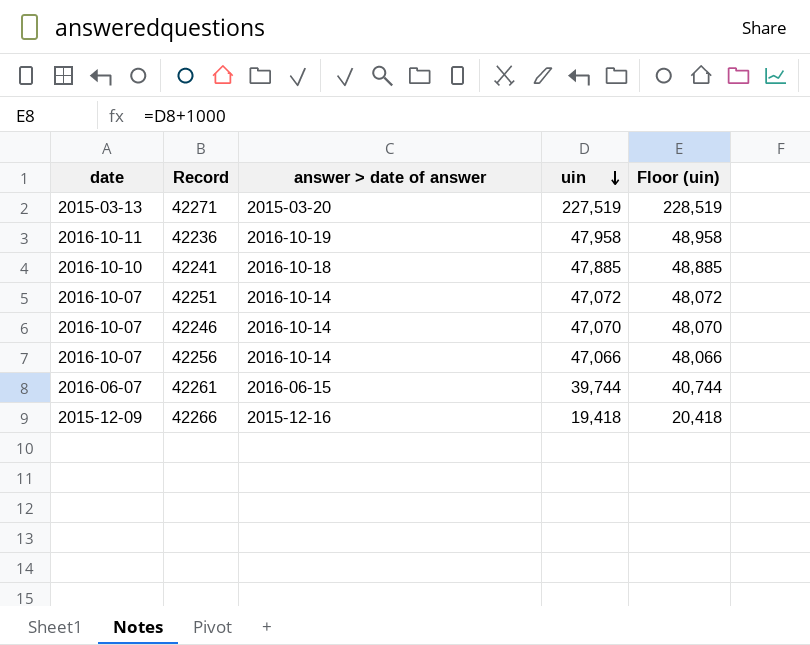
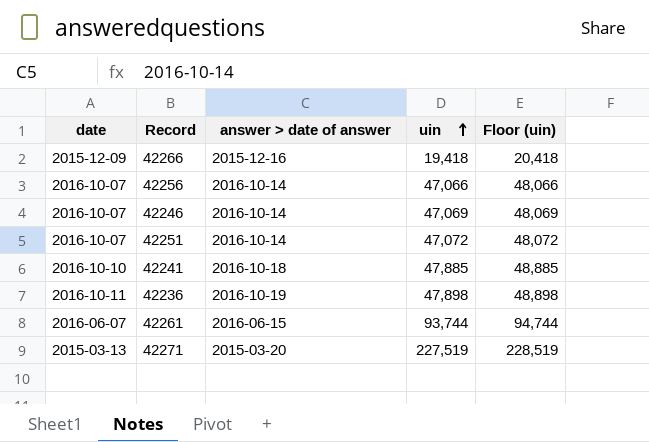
row order: uin descending -> uin ascending
42246 | uin: 47,070 -> 47,069
42246 | Floor (uin): 48,070 -> 48,069
42236 | uin: 47,958 -> 47,898
42236 | Floor (uin): 48,958 -> 48,898
42261 | uin: 39,744 -> 93,744
42261 | Floor (uin): 40,744 -> 94,744

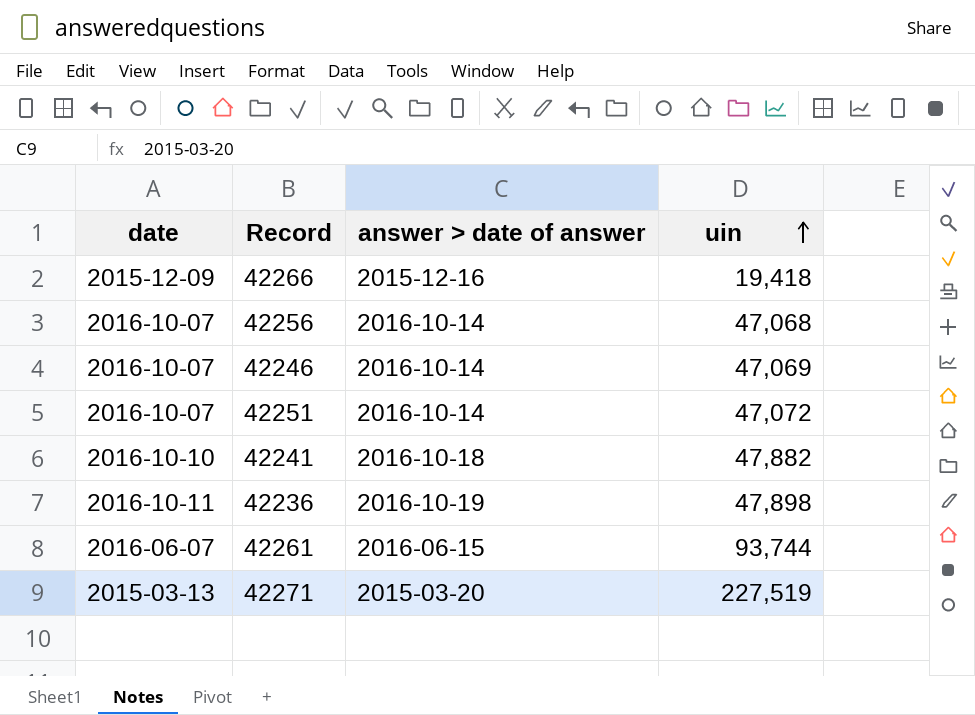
column Floor (uin) | formula: [uin] + 1000 -> none
42256 | uin: 47,066 -> 47,068
42241 | uin: 47,885 -> 47,882

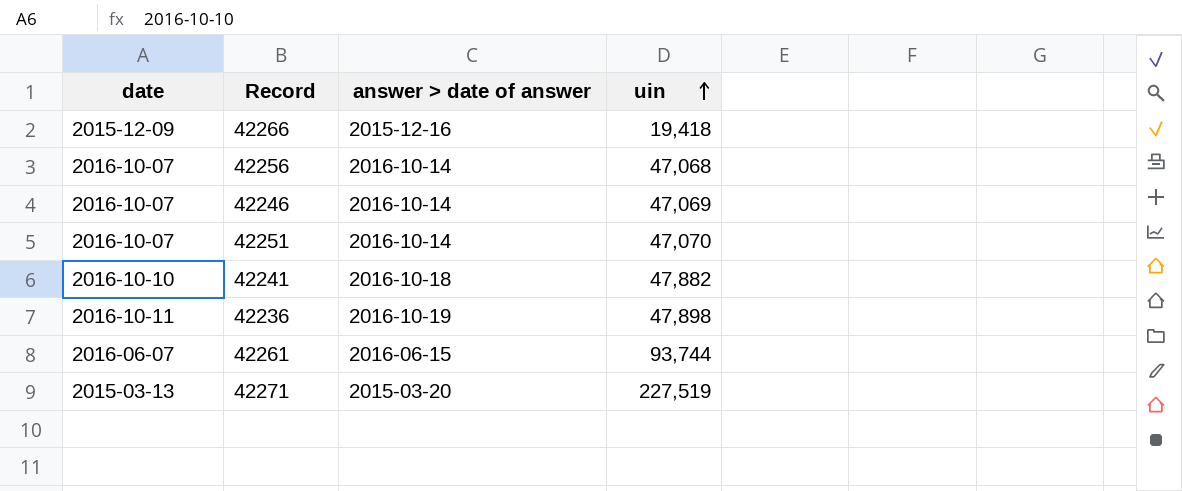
42251 | uin: 47,072 -> 47,070

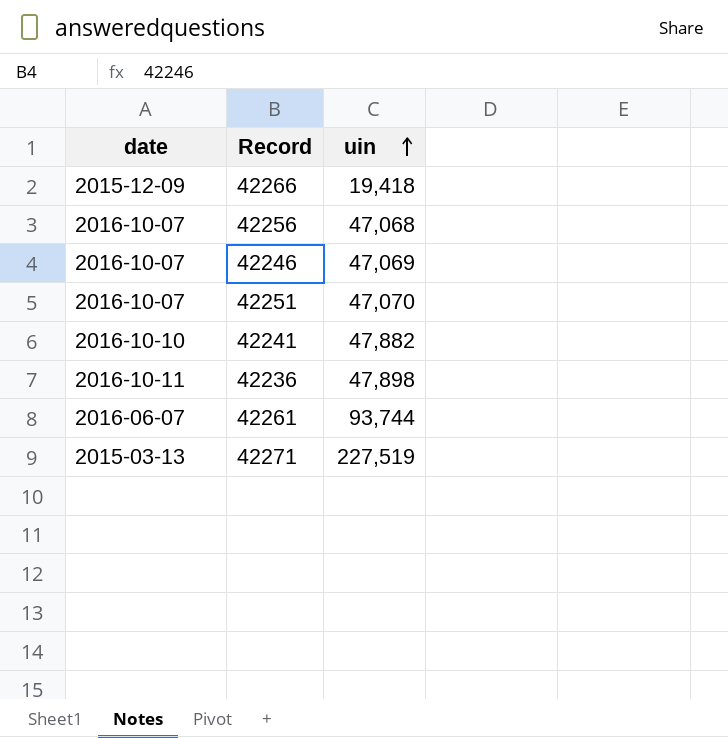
column answer > date of answer | position: 3 -> none

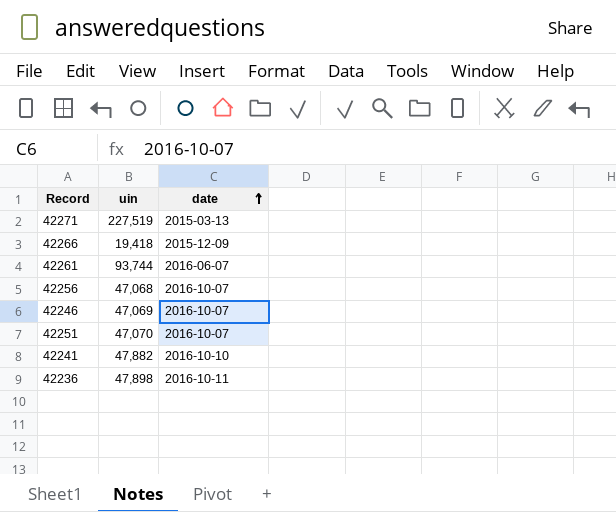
row order: uin ascending -> date ascending
column date | position: 1 -> 3

